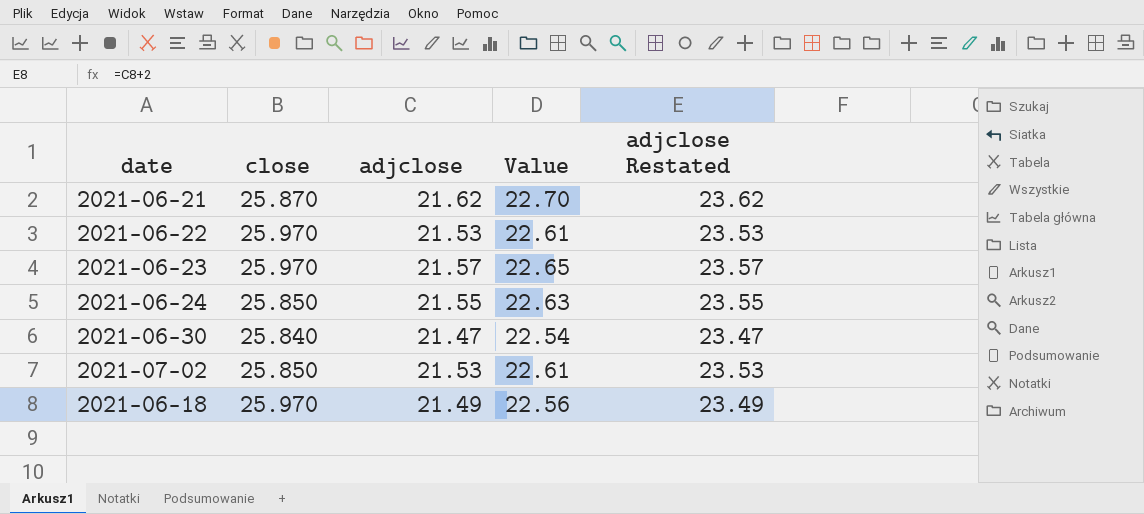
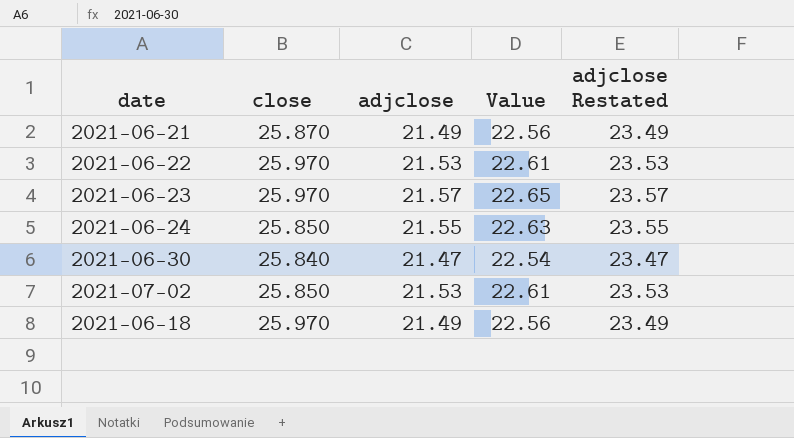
2021-06-21 | adjclose: 21.62 -> 21.49
2021-06-21 | Value: 22.70 -> 22.56
2021-06-21 | adjclose Restated: 23.62 -> 23.49

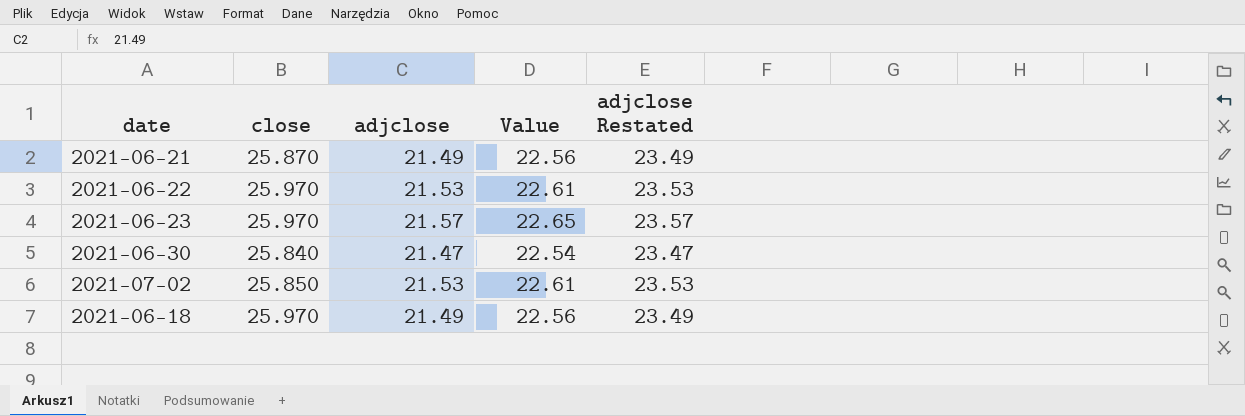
row 2021-06-24: 25.850 | 21.55 | 22.63 | 23.55 -> none

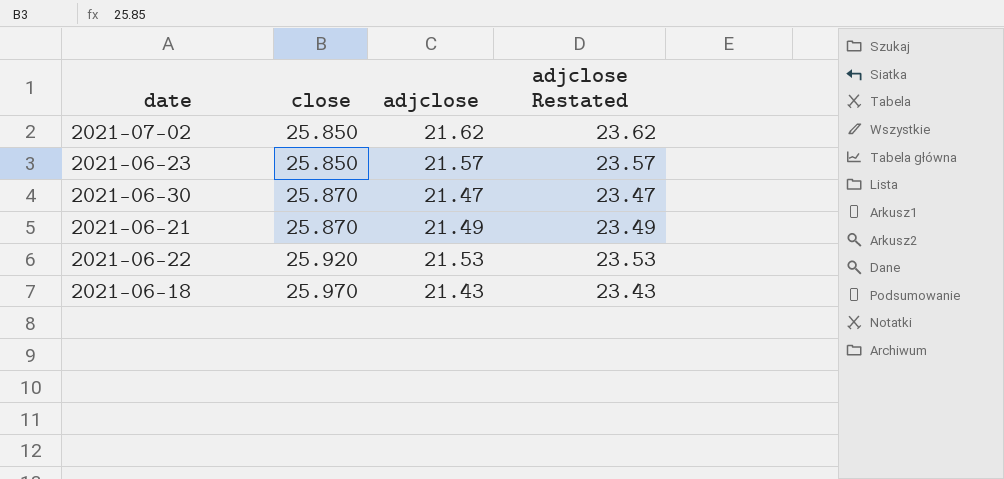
row order: none -> close ascending
column Value | formula: [adjclose] * 1.05 -> none
2021-07-02 | adjclose: 21.53 -> 21.62
2021-07-02 | adjclose Restated: 23.53 -> 23.62
2021-06-23 | close: 25.970 -> 25.850
2021-06-30 | close: 25.840 -> 25.870
2021-06-22 | close: 25.970 -> 25.920
2021-06-18 | adjclose: 21.49 -> 21.43
2021-06-18 | adjclose Restated: 23.49 -> 23.43

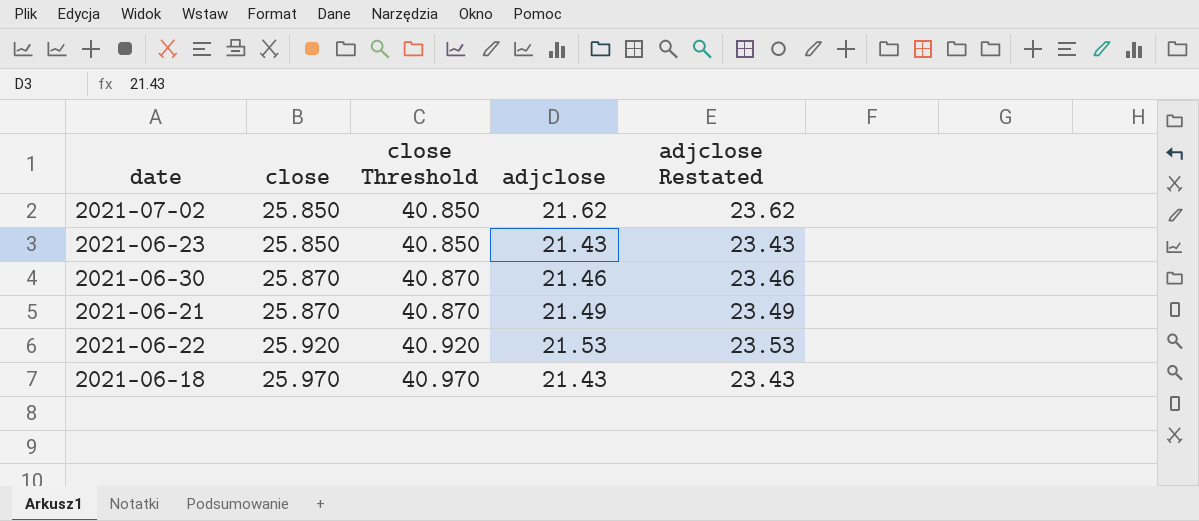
column close Threshold | formula: none -> [close] + 15
2021-06-23 | adjclose: 21.57 -> 21.43
2021-06-23 | adjclose Restated: 23.57 -> 23.43
2021-06-30 | adjclose: 21.47 -> 21.46
2021-06-30 | adjclose Restated: 23.47 -> 23.46

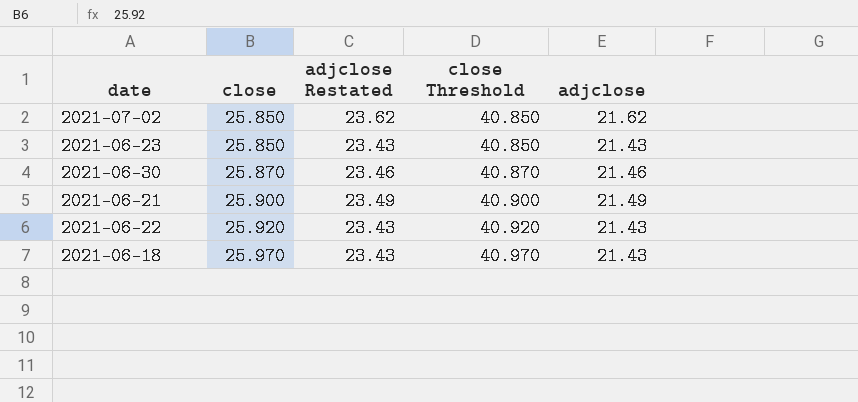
column adjclose Restated | position: 5 -> 3
2021-06-21 | close: 25.870 -> 25.900
2021-06-21 | close Threshold: 40.870 -> 40.900
2021-06-22 | adjclose Restated: 23.53 -> 23.43
2021-06-22 | adjclose: 21.53 -> 21.43

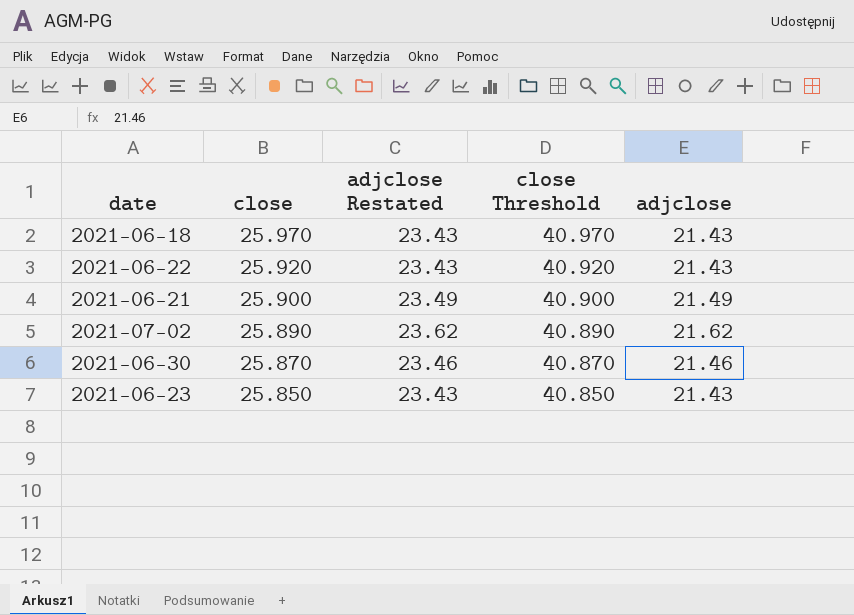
row order: close ascending -> close descending
2021-07-02 | close: 25.850 -> 25.890
2021-07-02 | close Threshold: 40.850 -> 40.890

